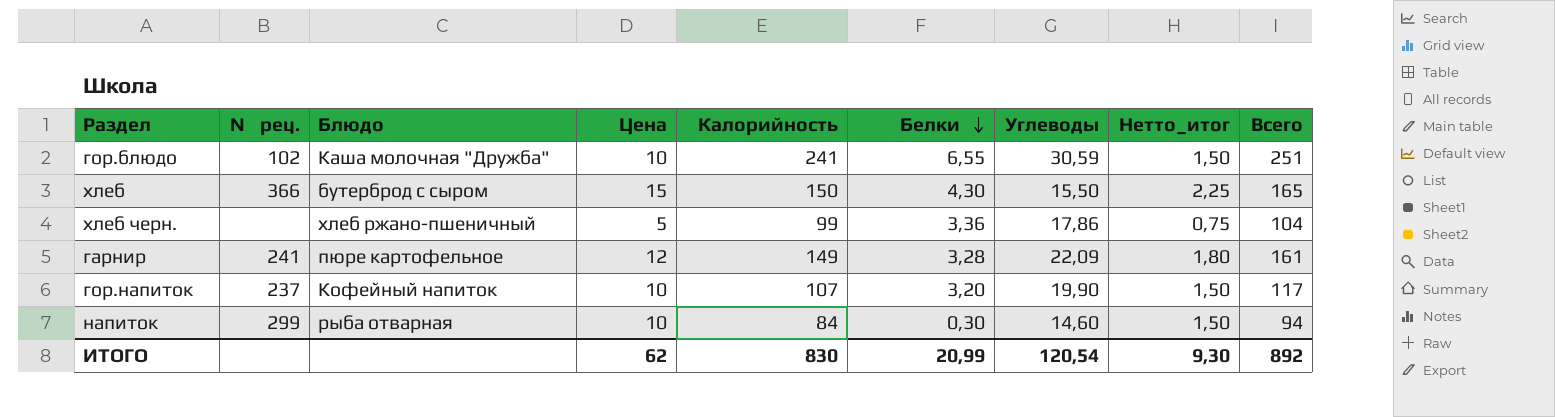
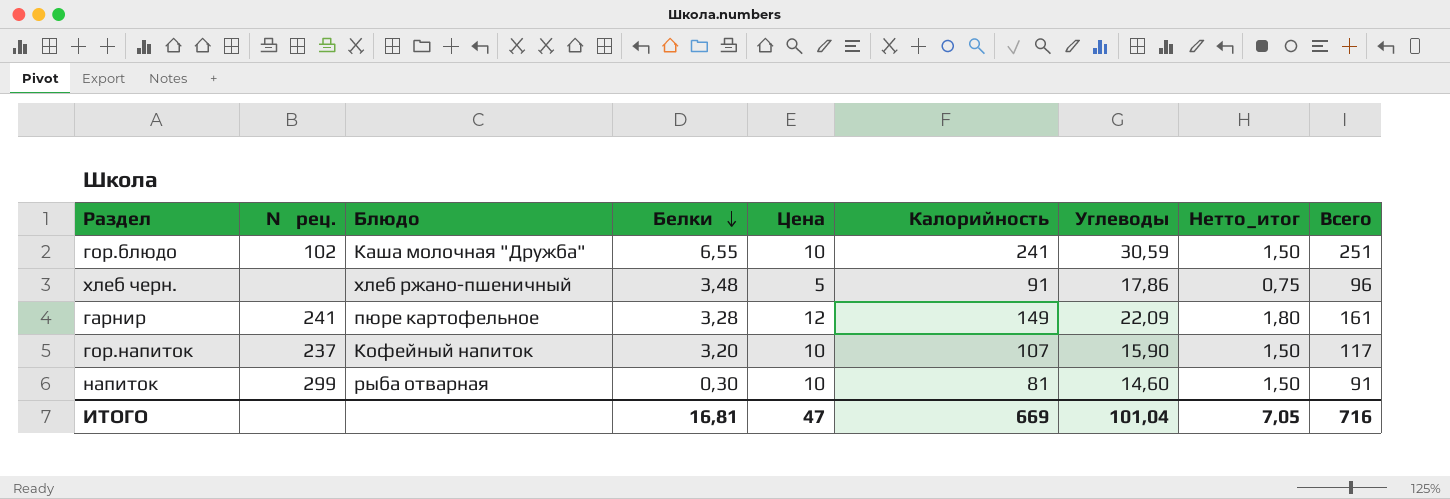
column Белки | position: 6 -> 4
row хлеб: 366 | бутерброд с сыром | 15 | 150 | 4,30 | 15,50 | 2,25 | 165 -> none
хлеб черн. | Белки: 3,36 -> 3,48
хлеб черн. | Калорийность: 99 -> 91
хлеб черн. | Всего: 104 -> 96
гор.напиток | Углеводы: 19,90 -> 15,90
напиток | Калорийность: 84 -> 81
напиток | Всего: 94 -> 91
ИТОГО | Белки: 20,99 -> 16,81
ИТОГО | Цена: 62 -> 47
ИТОГО | Калорийность: 830 -> 669
ИТОГО | Углеводы: 120,54 -> 101,04
ИТОГО | Нетто_итог: 9,30 -> 7,05
ИТОГО | Всего: 892 -> 716

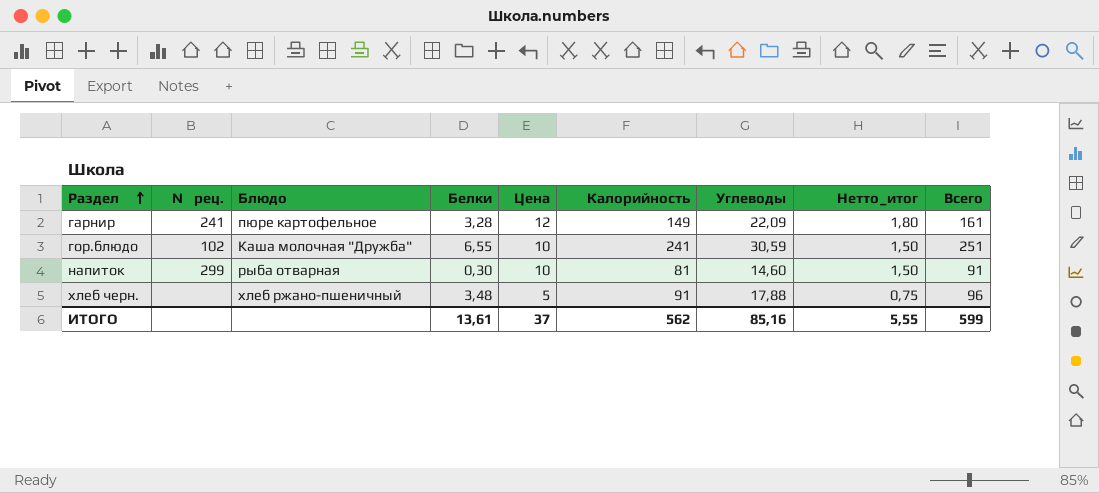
row order: Белки descending -> Раздел ascending
row гор.напиток: 237 | Кофейный напиток | 3,20 | 10 | 107 | 15,90 | 1,50 | 117 -> none
хлеб черн. | Углеводы: 17,86 -> 17,88
ИТОГО | Белки: 16,81 -> 13,61
ИТОГО | Цена: 47 -> 37
ИТОГО | Калорийность: 669 -> 562
ИТОГО | Углеводы: 101,04 -> 85,16
ИТОГО | Нетто_итог: 7,05 -> 5,55
ИТОГО | Всего: 716 -> 599

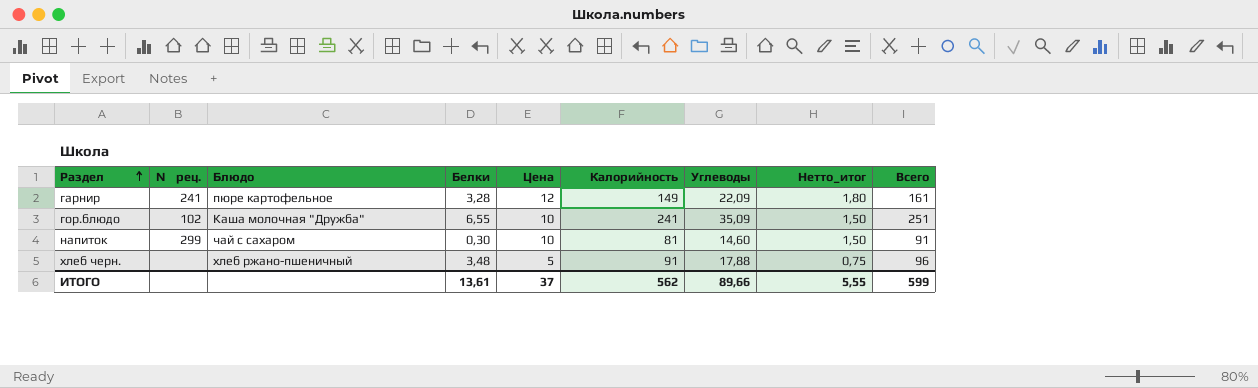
гор.блюдо | Углеводы: 30,59 -> 35,09
напиток | Блюдо: рыба отварная -> чай с сахаром
ИТОГО | Углеводы: 85,16 -> 89,66

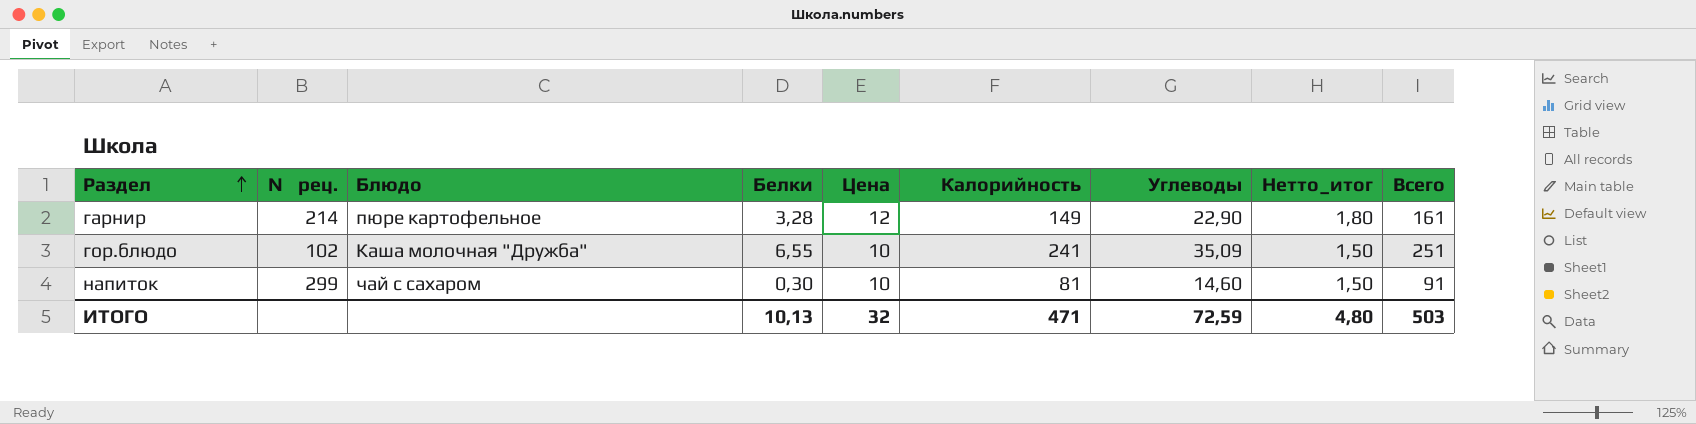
row хлеб черн.: none | хлеб ржано-пшеничный | 3,48 | 5 | 91 | 17,88 | 0,75 | 96 -> none
гарнир | № рец.: 241 -> 214
гарнир | Углеводы: 22,09 -> 22,90
ИТОГО | Белки: 13,61 -> 10,13
ИТОГО | Цена: 37 -> 32
ИТОГО | Калорийность: 562 -> 471
ИТОГО | Углеводы: 89,66 -> 72,59
ИТОГО | Нетто_итог: 5,55 -> 4,80
ИТОГО | Всего: 599 -> 503

